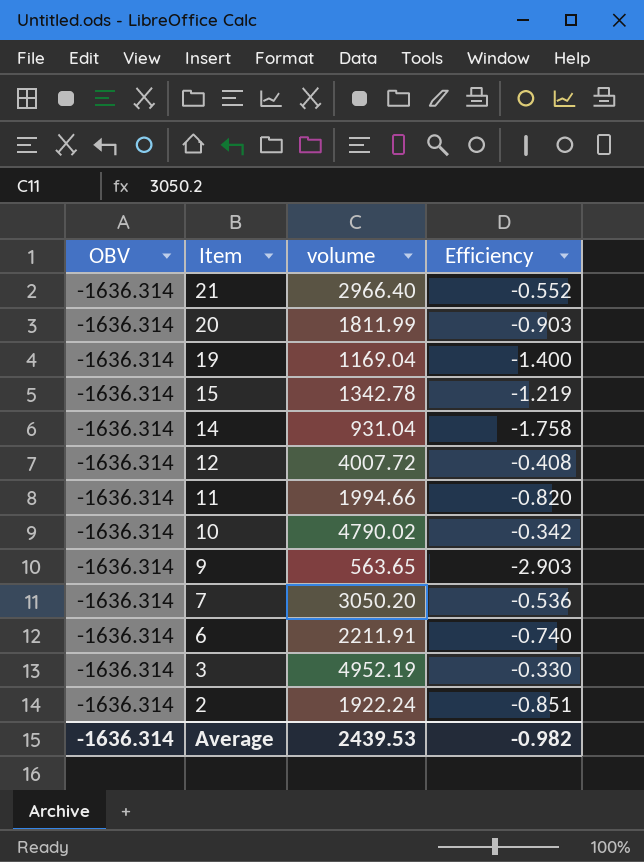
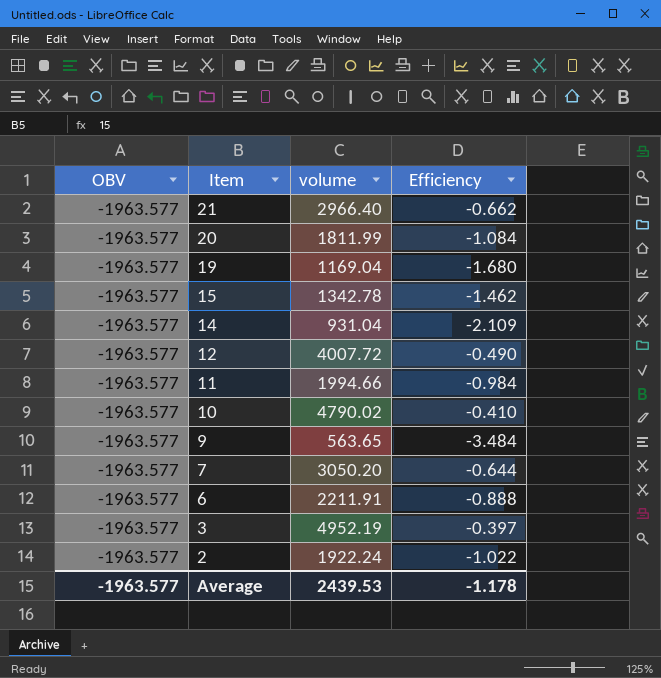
21 | OBV: -1636.314 -> -1963.577
21 | Efficiency: -0.552 -> -0.662
20 | OBV: -1636.314 -> -1963.577
20 | Efficiency: -0.903 -> -1.084
19 | OBV: -1636.314 -> -1963.577
19 | Efficiency: -1.400 -> -1.680
15 | OBV: -1636.314 -> -1963.577
15 | Efficiency: -1.219 -> -1.462
14 | OBV: -1636.314 -> -1963.577
14 | Efficiency: -1.758 -> -2.109
12 | OBV: -1636.314 -> -1963.577
12 | Efficiency: -0.408 -> -0.490
11 | OBV: -1636.314 -> -1963.577
11 | Efficiency: -0.820 -> -0.984
10 | OBV: -1636.314 -> -1963.577
10 | Efficiency: -0.342 -> -0.410
9 | OBV: -1636.314 -> -1963.577
9 | Efficiency: -2.903 -> -3.484
7 | OBV: -1636.314 -> -1963.577
7 | Efficiency: -0.536 -> -0.644
6 | OBV: -1636.314 -> -1963.577
6 | Efficiency: -0.740 -> -0.888
3 | OBV: -1636.314 -> -1963.577
3 | Efficiency: -0.330 -> -0.397
2 | OBV: -1636.314 -> -1963.577
2 | Efficiency: -0.851 -> -1.022
Average | OBV: -1636.314 -> -1963.577
Average | Efficiency: -0.982 -> -1.178

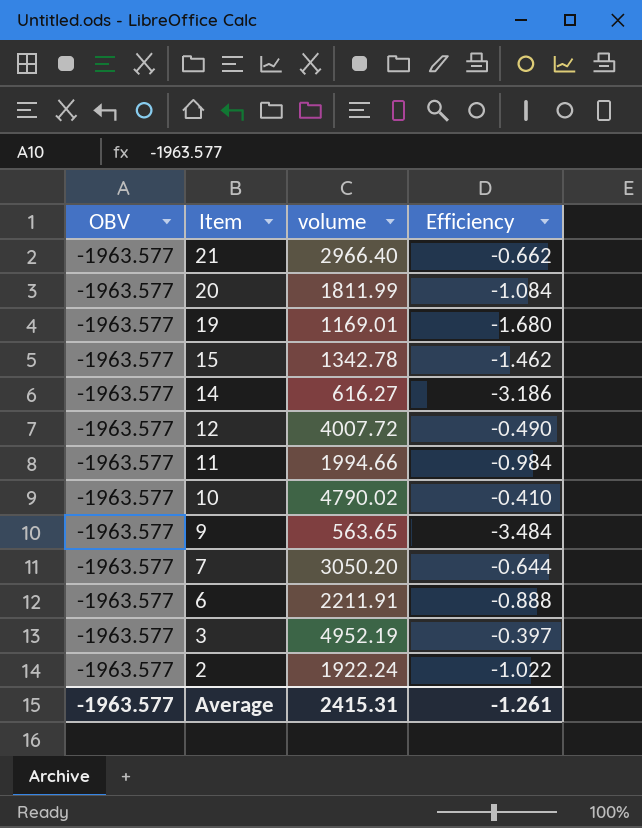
19 | volume: 1169.04 -> 1169.01
14 | volume: 931.04 -> 616.27
14 | Efficiency: -2.109 -> -3.186
Average | volume: 2439.53 -> 2415.31
Average | Efficiency: -1.178 -> -1.261

